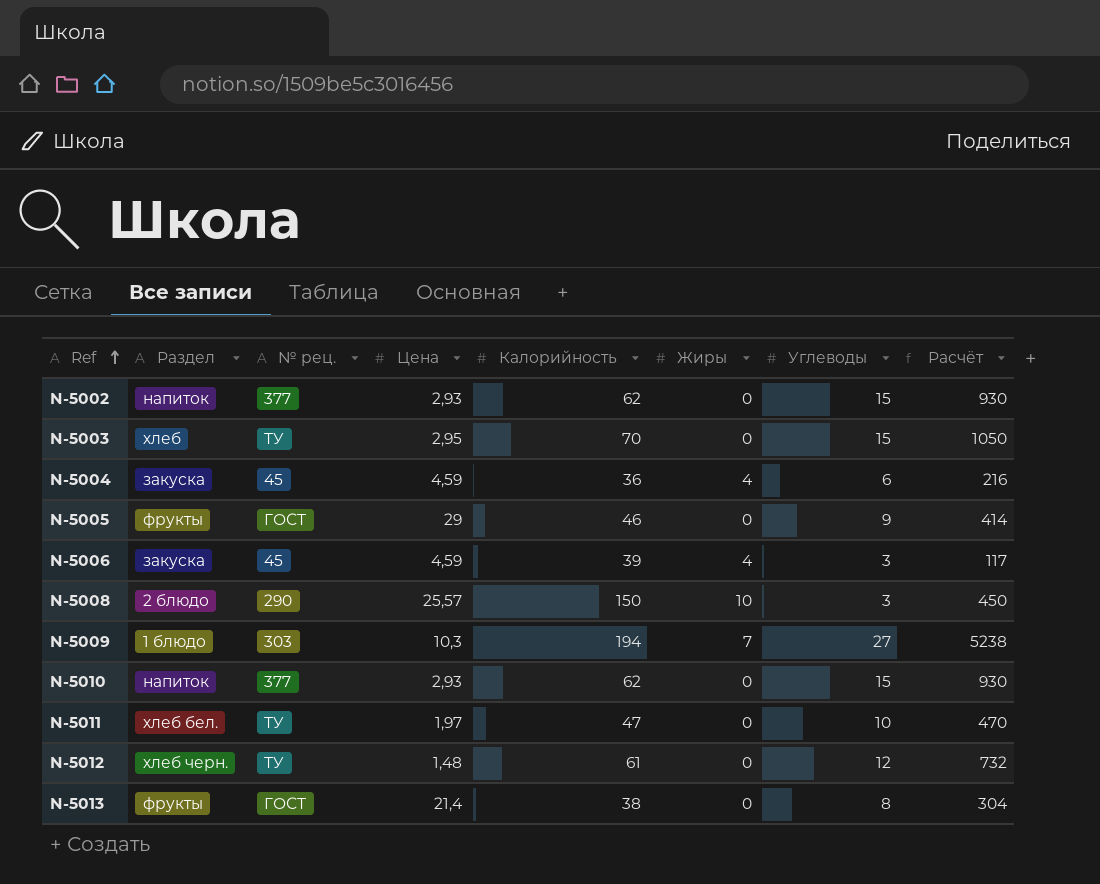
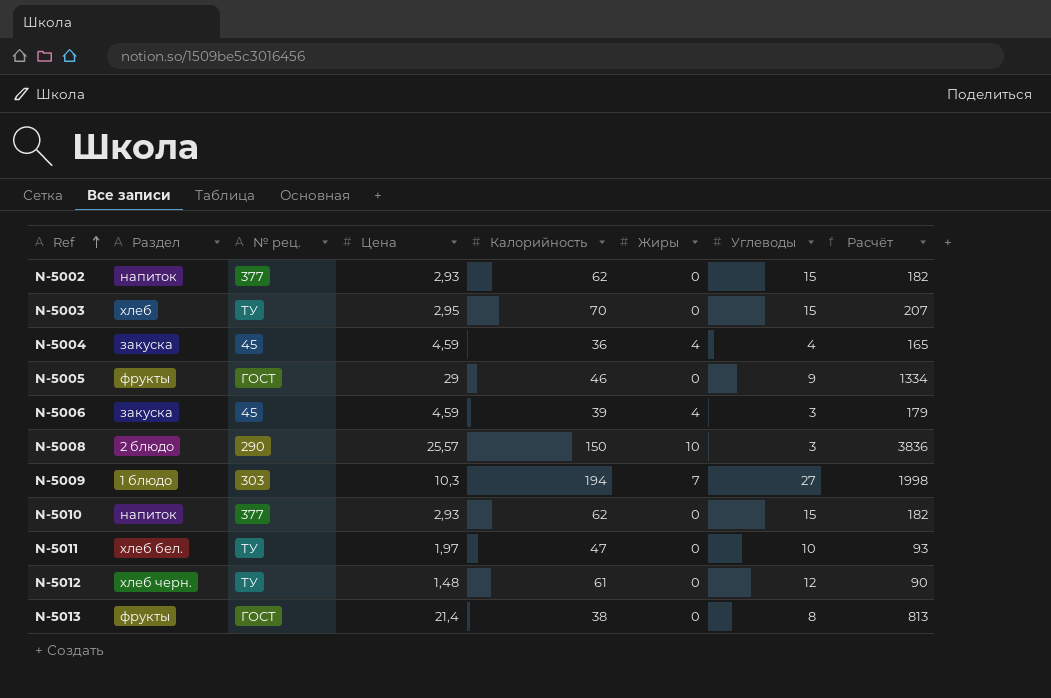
column Расчёт | formula: [Калорийность] * [Углеводы] -> [Цена] * [Калорийность]
N-5004 | Углеводы: 6 -> 4

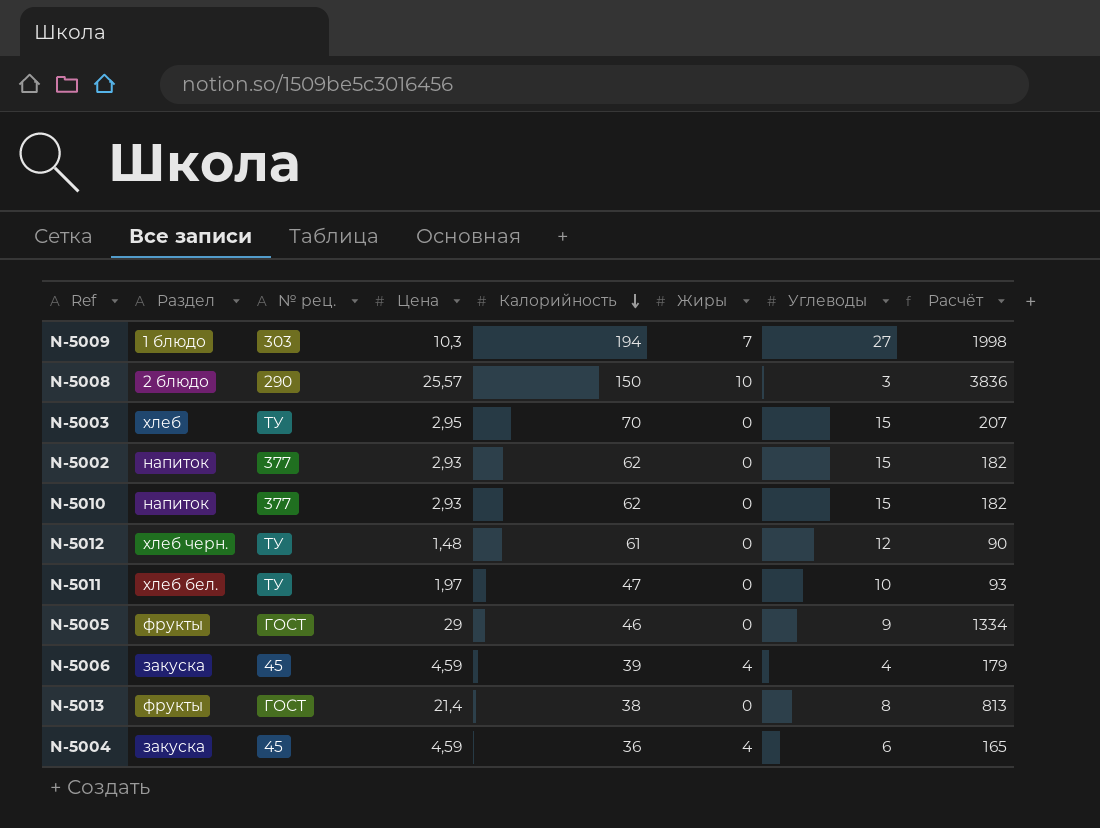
row order: Ref ascending -> Калорийность descending
N-5006 | Углеводы: 3 -> 4
N-5004 | Углеводы: 4 -> 6

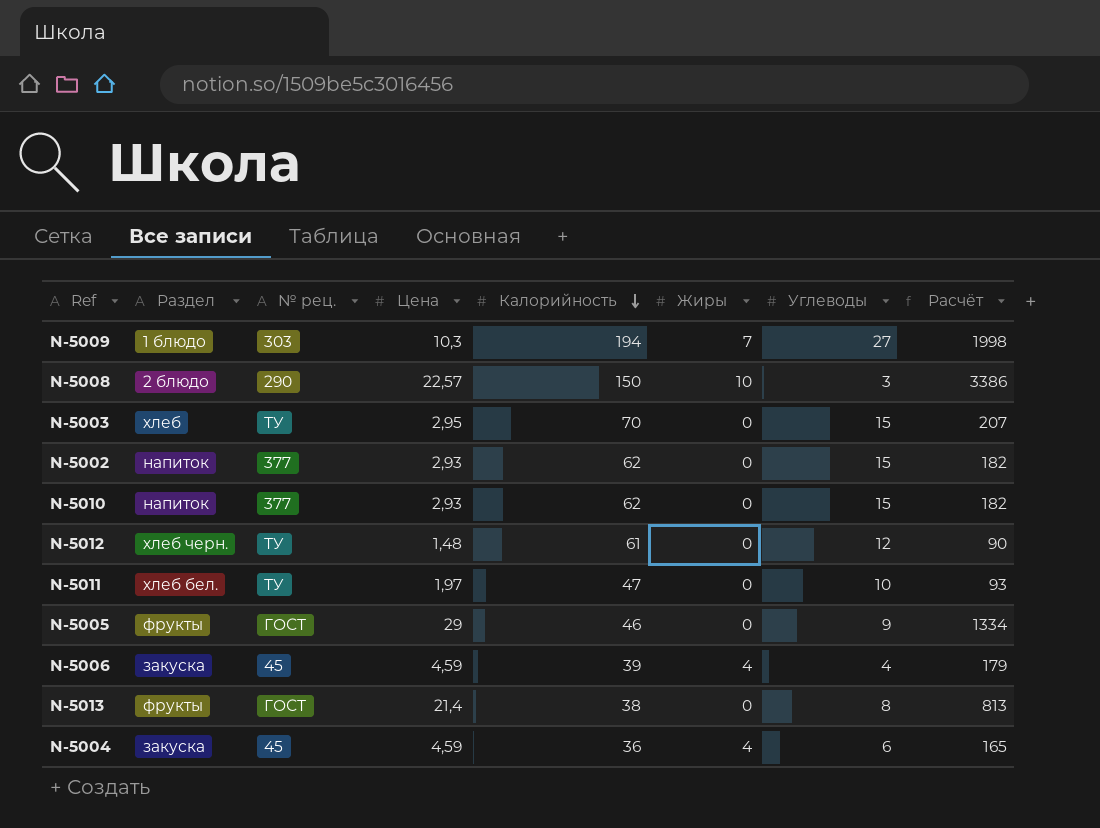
N-5008 | Цена: 25,57 -> 22,57
N-5008 | Расчёт: 3836 -> 3386

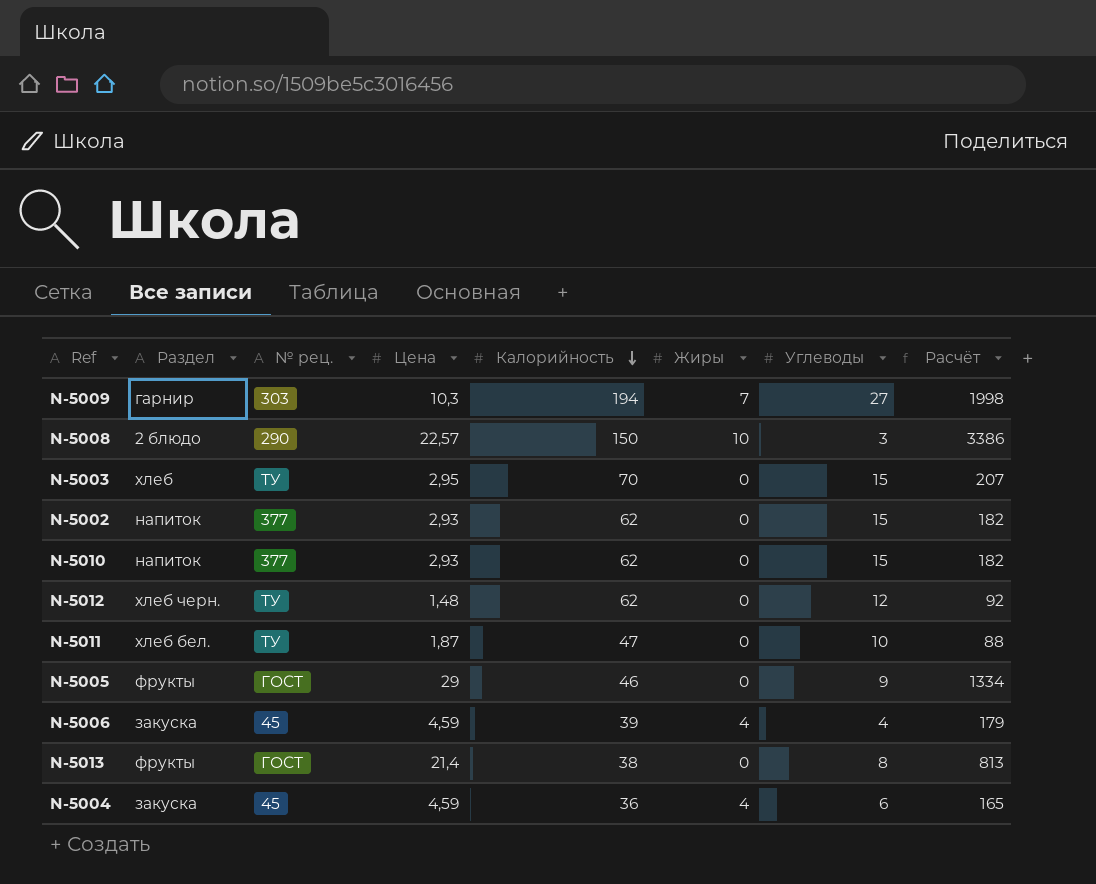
N-5009 | Раздел: 1 блюдо -> гарнир
N-5012 | Калорийность: 61 -> 62
N-5012 | Расчёт: 90 -> 92
N-5011 | Цена: 1,97 -> 1,87
N-5011 | Расчёт: 93 -> 88

